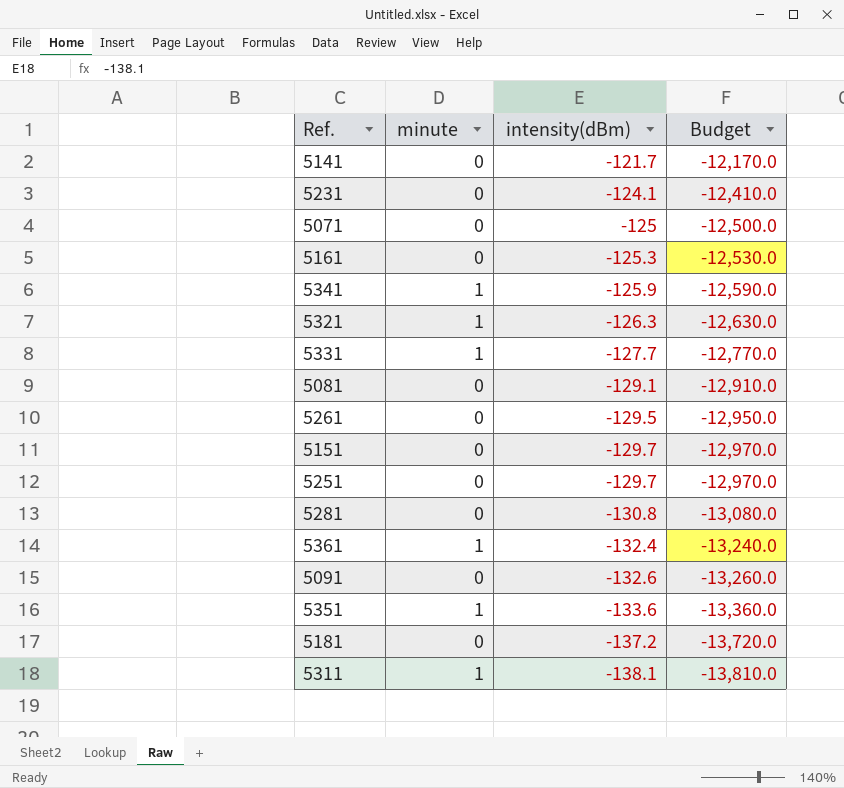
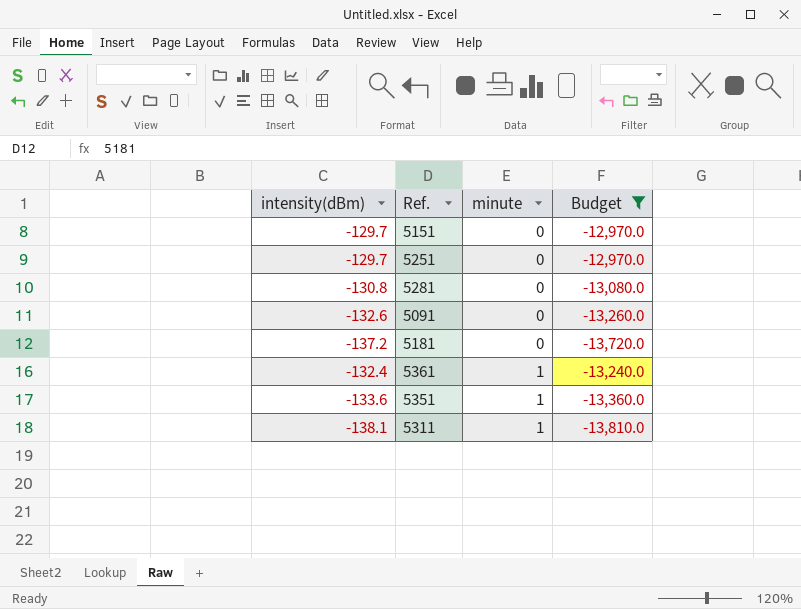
filter: none -> Budget <= -12,970.0
row order: intensity(dBm) descending -> minute ascending
column intensity(dBm) | position: 3 -> 1

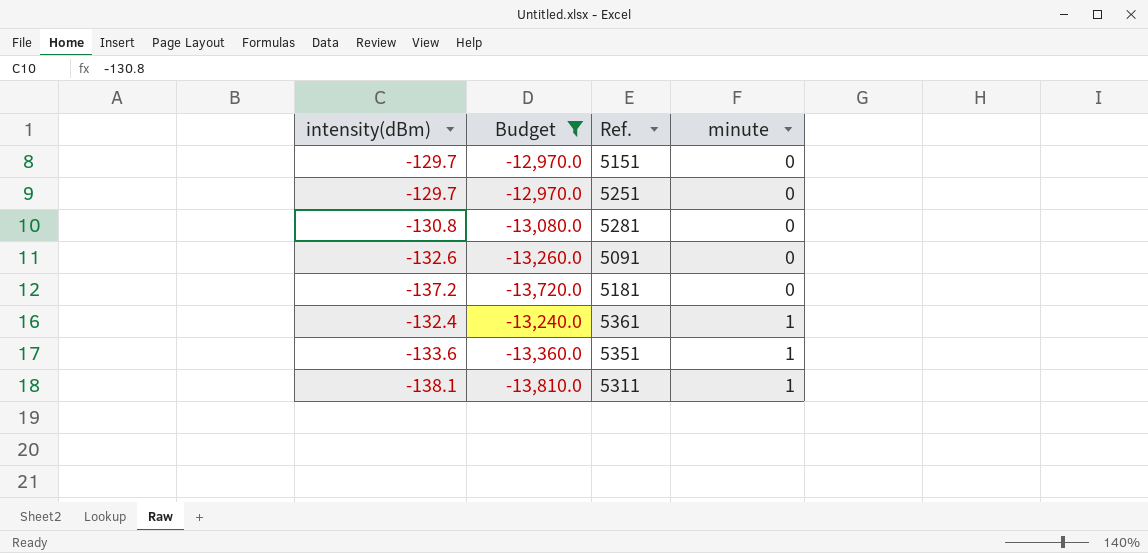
column Budget | position: 4 -> 2

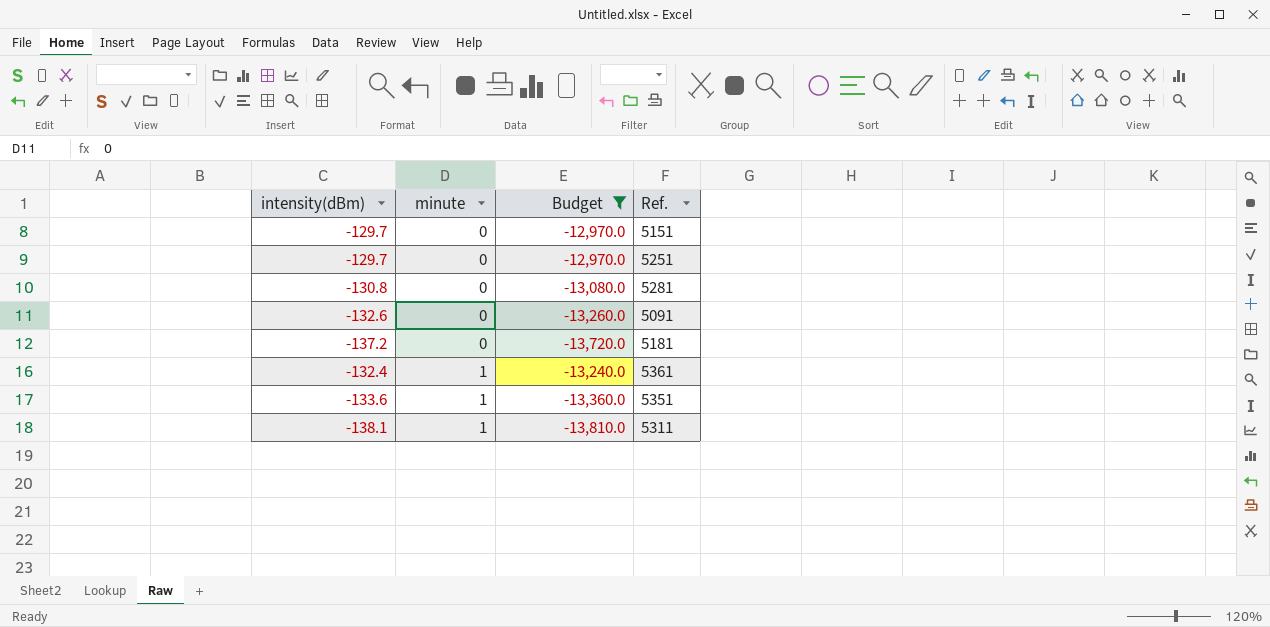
column minute | position: 4 -> 2

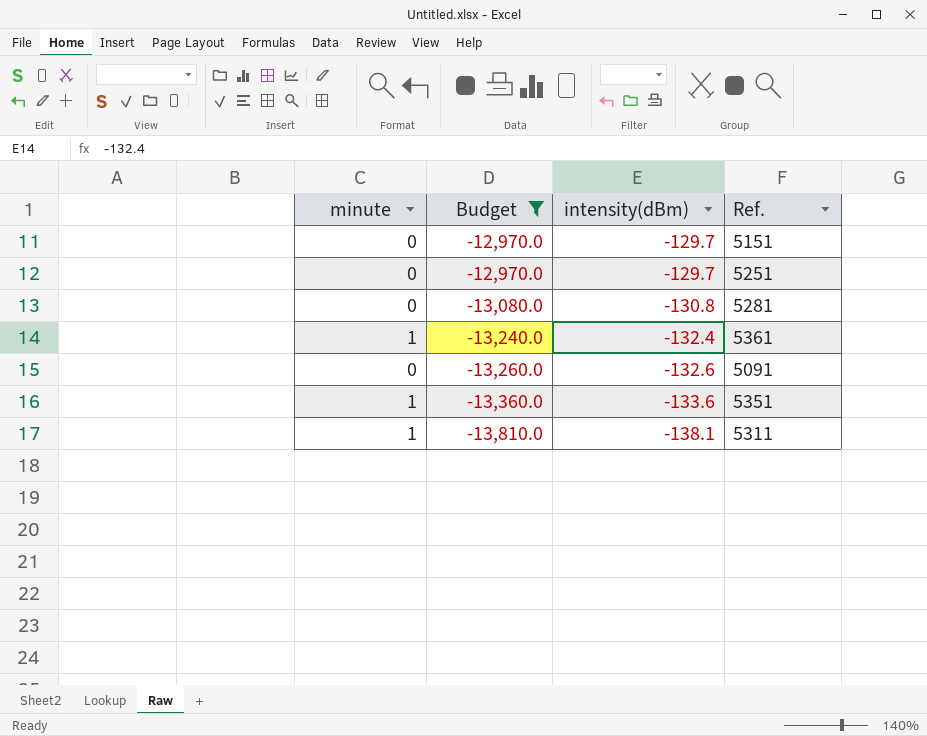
row order: minute ascending -> Budget descending
column intensity(dBm) | position: 1 -> 3
row 5181: -137.2 | 0 | -13,720.0 -> none

